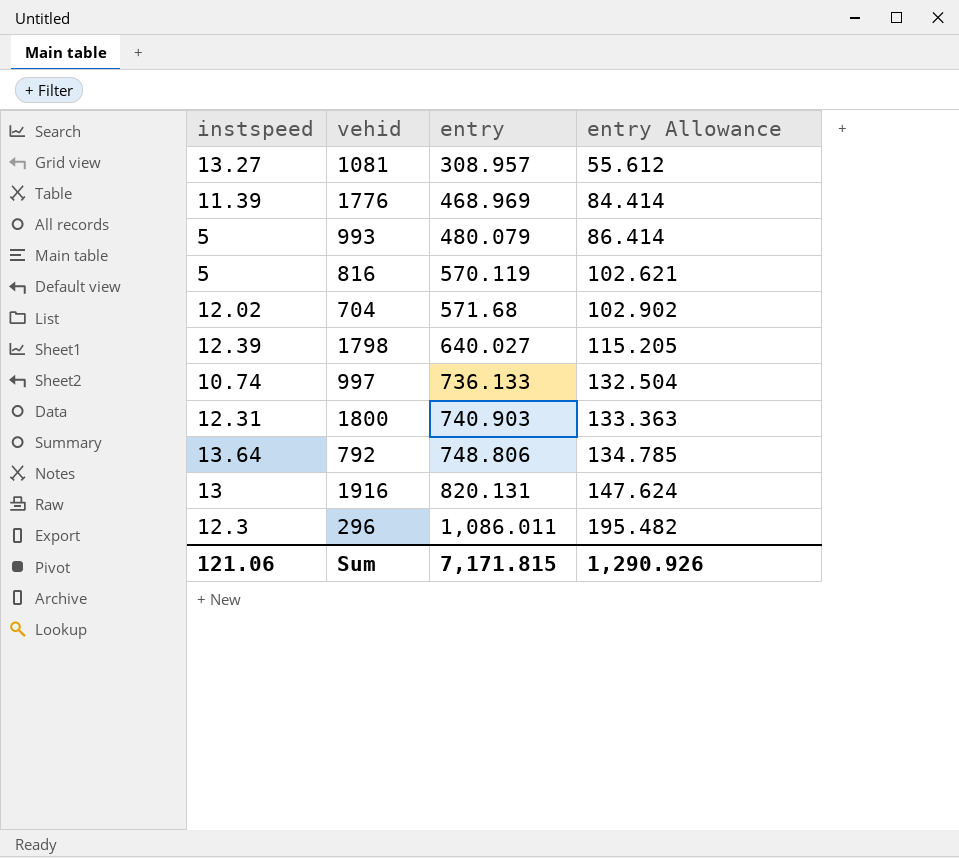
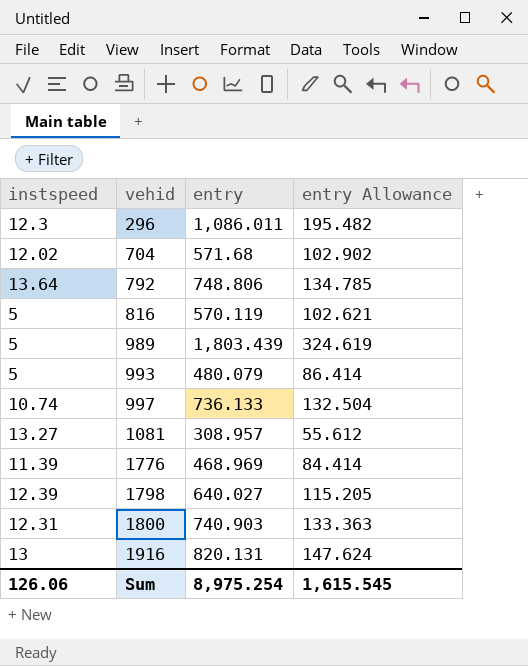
row order: entry ascending -> vehid ascending
row 989: none -> 5 | 1,803.439 | 324.619
Sum | instspeed: 121.06 -> 126.06
Sum | entry: 7,171.815 -> 8,975.254
Sum | entry Allowance: 1,290.926 -> 1,615.545

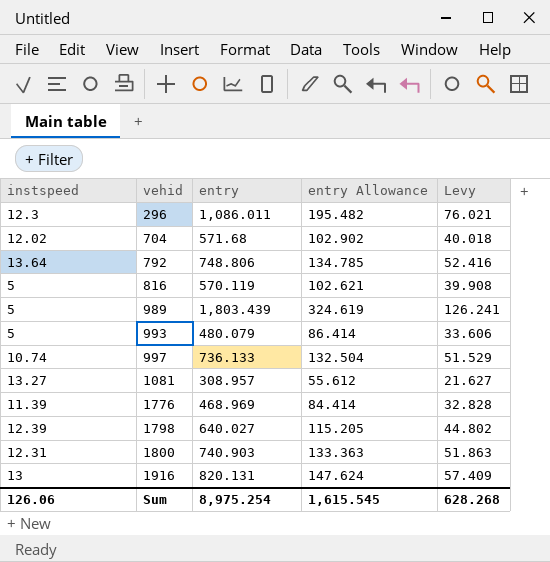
column Levy | formula: none -> [entry] * 0.07

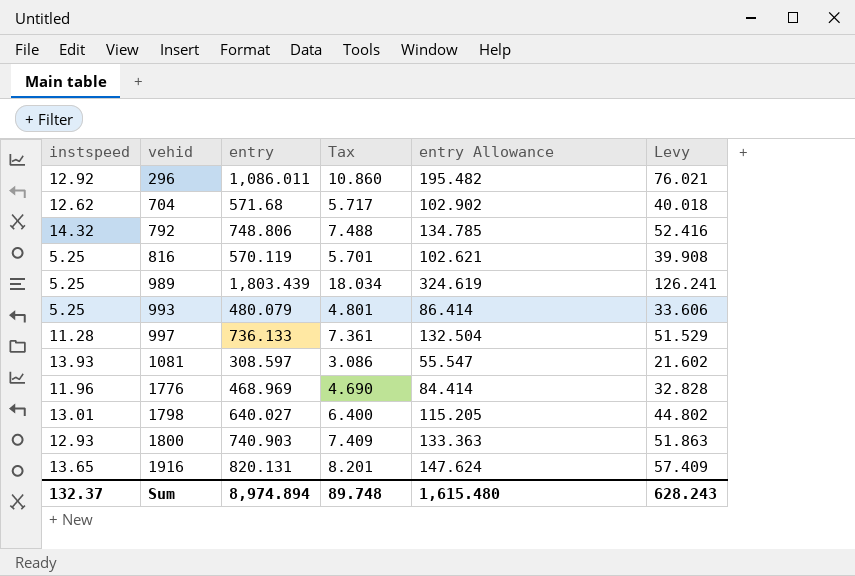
column Tax | formula: none -> [entry] * 0.01
296 | instspeed: 12.3 -> 12.92
704 | instspeed: 12.02 -> 12.62
792 | instspeed: 13.64 -> 14.32
816 | instspeed: 5 -> 5.25
989 | instspeed: 5 -> 5.25
993 | instspeed: 5 -> 5.25
997 | instspeed: 10.74 -> 11.28
1081 | instspeed: 13.27 -> 13.93
1081 | entry: 308.957 -> 308.597
1081 | entry Allowance: 55.612 -> 55.547
1081 | Levy: 21.627 -> 21.602
1776 | instspeed: 11.39 -> 11.96
1798 | instspeed: 12.39 -> 13.01
1800 | instspeed: 12.31 -> 12.93
1916 | instspeed: 13 -> 13.65
Sum | instspeed: 126.06 -> 132.37
Sum | entry: 8,975.254 -> 8,974.894
Sum | entry Allowance: 1,615.545 -> 1,615.480
Sum | Levy: 628.268 -> 628.243

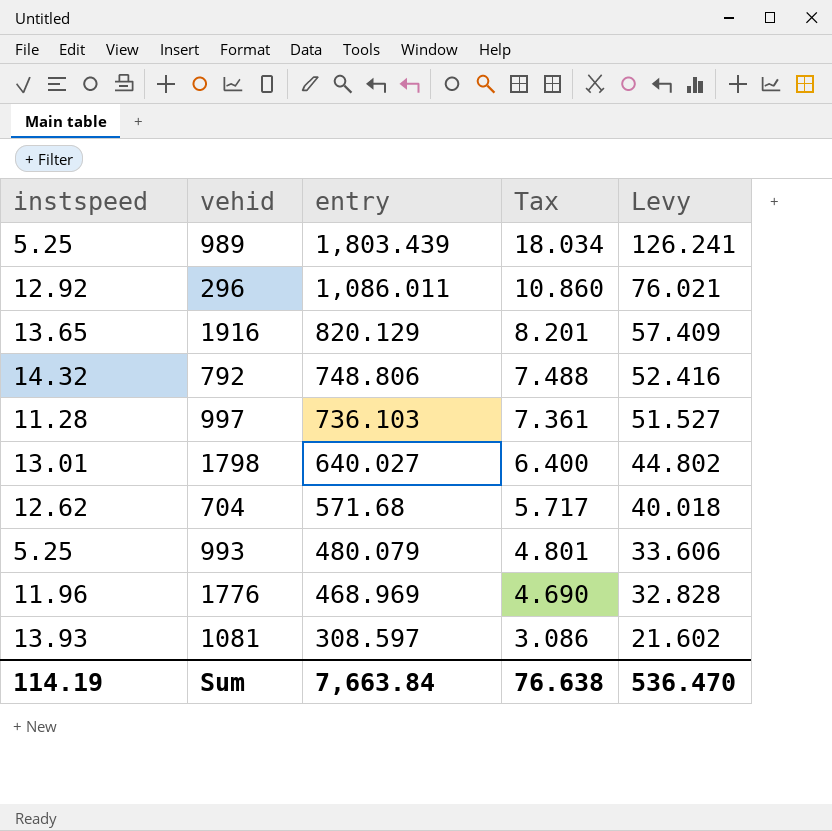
row order: vehid ascending -> entry descending
column entry Allowance | formula: [entry] * 0.18 -> none
row 816: 5.25 | 570.119 | 5.701 | 102.621 | 39.908 -> none
row 1800: 12.93 | 740.903 | 7.409 | 133.363 | 51.863 -> none
1916 | entry: 820.131 -> 820.129
997 | entry: 736.133 -> 736.103
997 | Levy: 51.529 -> 51.527
Sum | instspeed: 132.37 -> 114.19
Sum | entry: 8,974.894 -> 7,663.84
Sum | Tax: 89.748 -> 76.638
Sum | Levy: 628.243 -> 536.470

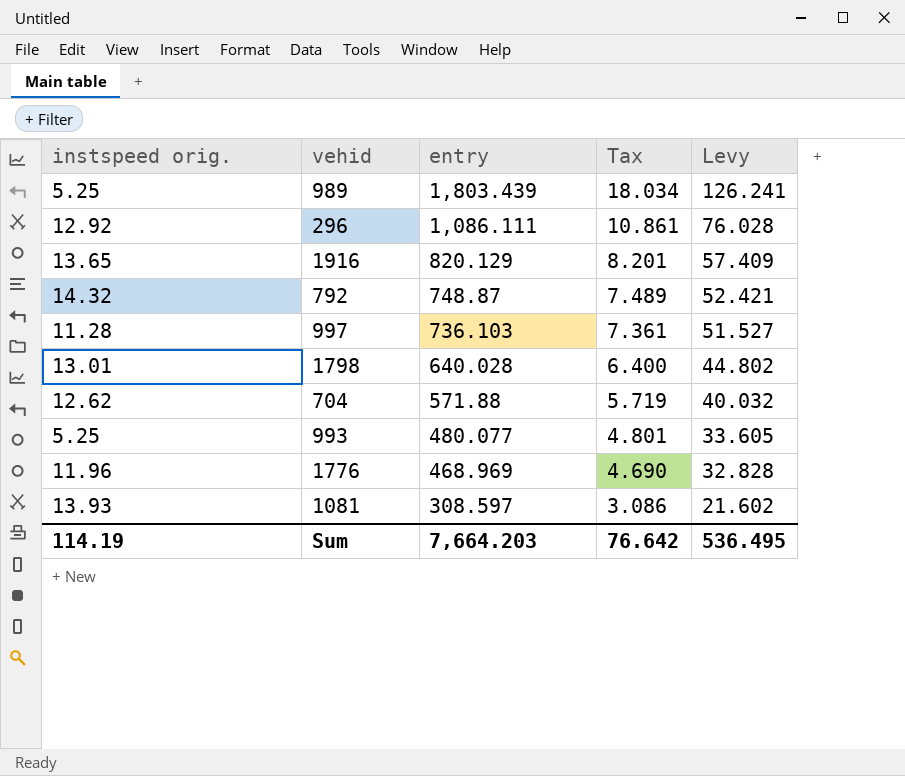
column name: instspeed -> instspeed orig.
296 | entry: 1,086.011 -> 1,086.111
296 | Tax: 10.860 -> 10.861
296 | Levy: 76.021 -> 76.028
792 | entry: 748.806 -> 748.87
792 | Tax: 7.488 -> 7.489
792 | Levy: 52.416 -> 52.421
1798 | entry: 640.027 -> 640.028
704 | entry: 571.68 -> 571.88
704 | Tax: 5.717 -> 5.719
704 | Levy: 40.018 -> 40.032
993 | entry: 480.079 -> 480.077
993 | Levy: 33.606 -> 33.605
Sum | entry: 7,663.84 -> 7,664.203
Sum | Tax: 76.638 -> 76.642
Sum | Levy: 536.470 -> 536.495

